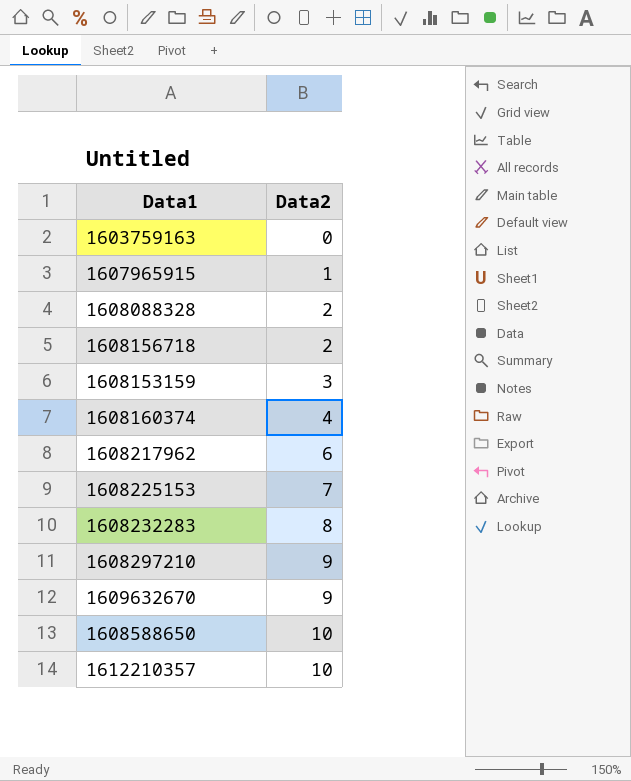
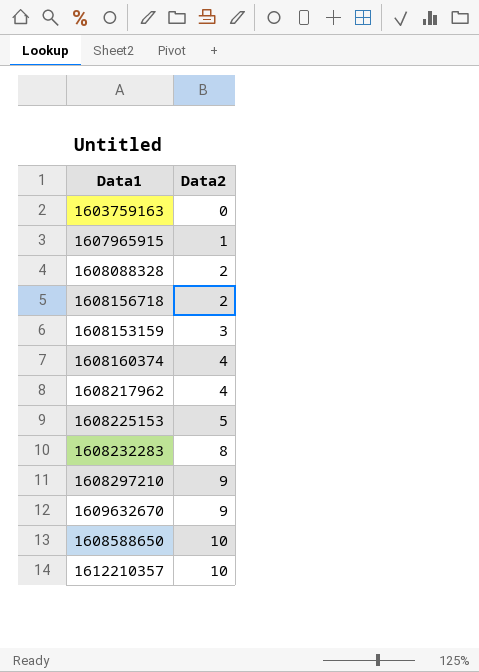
1608217962 | Data2: 6 -> 4
1608225153 | Data2: 7 -> 5

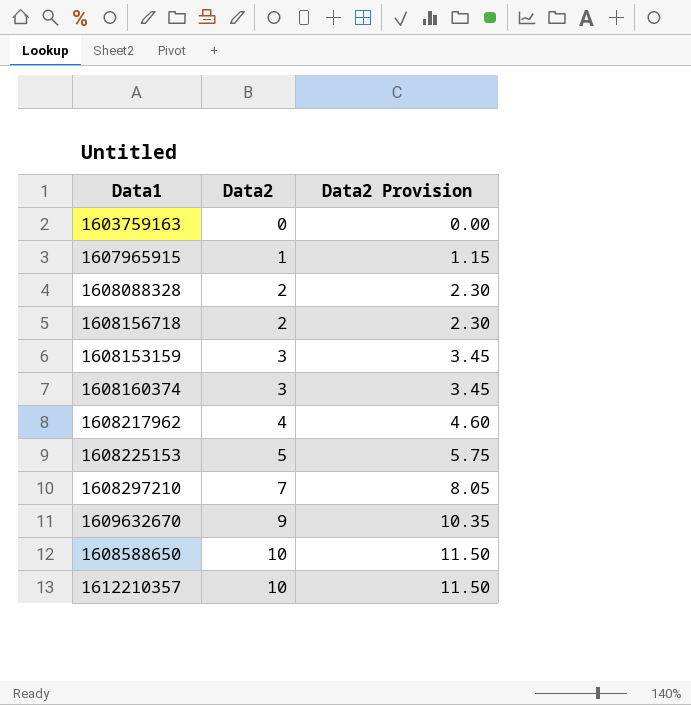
column Data2 Provision | formula: none -> [Data2] * 1.15
row 1608232283: 8 -> none
1608160374 | Data2: 4 -> 3
1608297210 | Data2: 9 -> 7

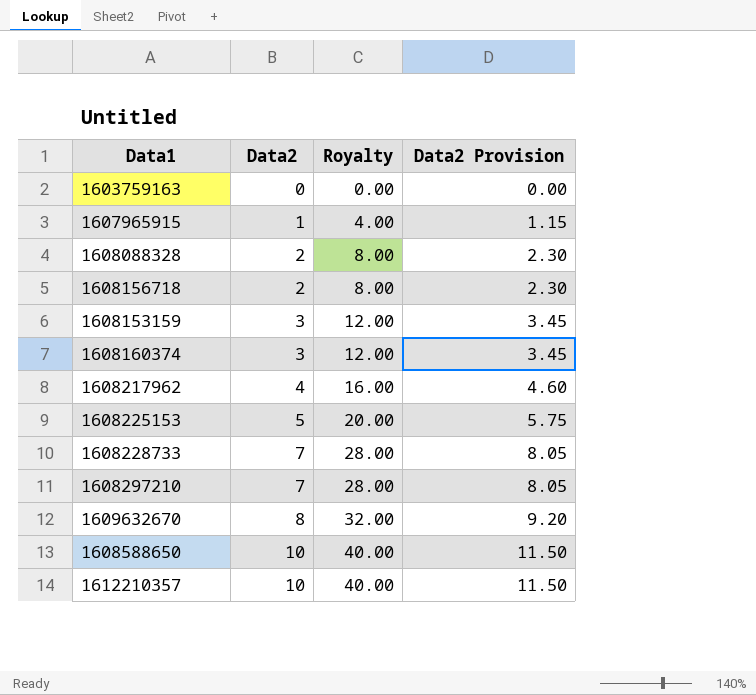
column Royalty | formula: none -> [Data2] * 4
row 1608228733: none -> 7 | 28.00 | 8.05
1609632670 | Data2: 9 -> 8
1609632670 | Data2 Provision: 10.35 -> 9.20

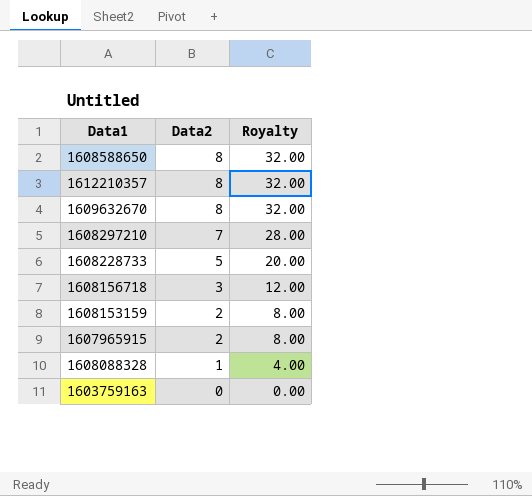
row order: Data2 ascending -> Data2 descending
column Data2 Provision | formula: [Data2] * 1.15 -> none
row 1608160374: 3 | 12.00 | 3.45 -> none
row 1608217962: 4 | 16.00 | 4.60 -> none
row 1608225153: 5 | 20.00 | 5.75 -> none
1608588650 | Data2: 10 -> 8
1608588650 | Royalty: 40.00 -> 32.00
1612210357 | Data2: 10 -> 8
1612210357 | Royalty: 40.00 -> 32.00
1608228733 | Data2: 7 -> 5
1608228733 | Royalty: 28.00 -> 20.00
1608156718 | Data2: 2 -> 3
1608156718 | Royalty: 8.00 -> 12.00
1608153159 | Data2: 3 -> 2
1608153159 | Royalty: 12.00 -> 8.00
1607965915 | Data2: 1 -> 2
1607965915 | Royalty: 4.00 -> 8.00
1608088328 | Data2: 2 -> 1
1608088328 | Royalty: 8.00 -> 4.00

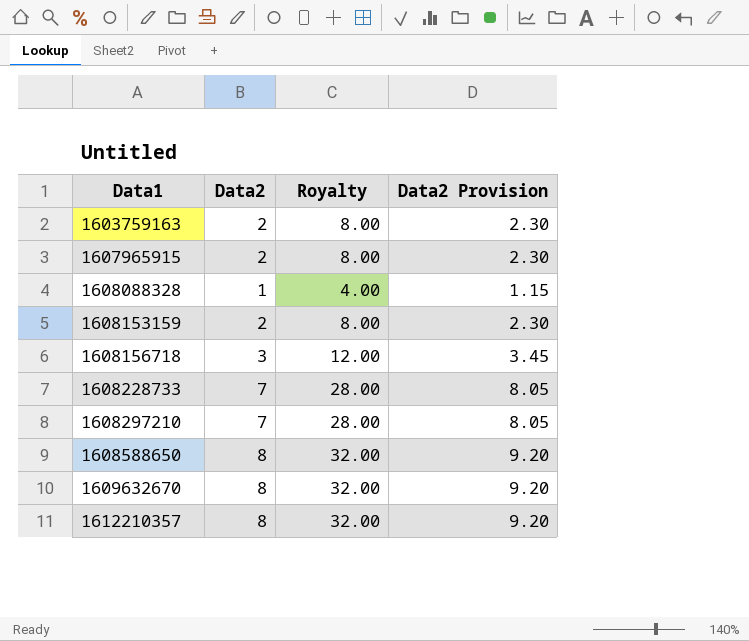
row order: Data2 descending -> Data1 ascending
column Data2 Provision | formula: none -> [Data2] * 1.15
1603759163 | Data2: 0 -> 2
1603759163 | Royalty: 0.00 -> 8.00
1608228733 | Data2: 5 -> 7
1608228733 | Royalty: 20.00 -> 28.00

